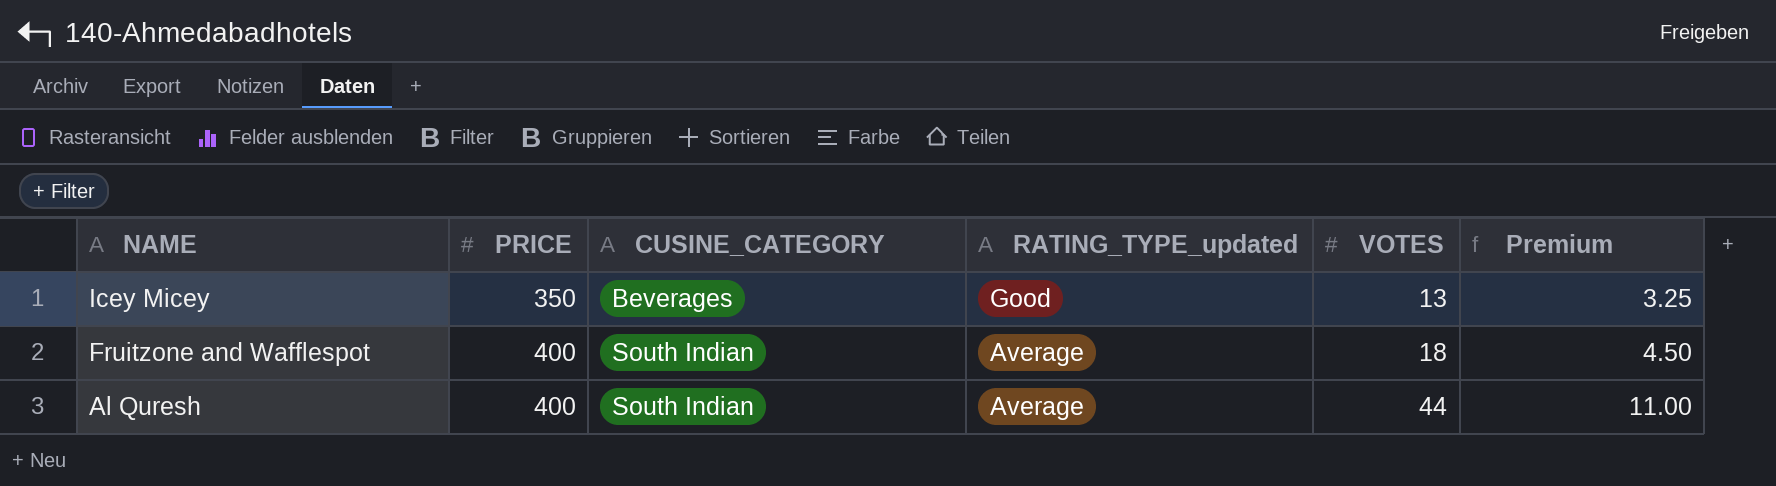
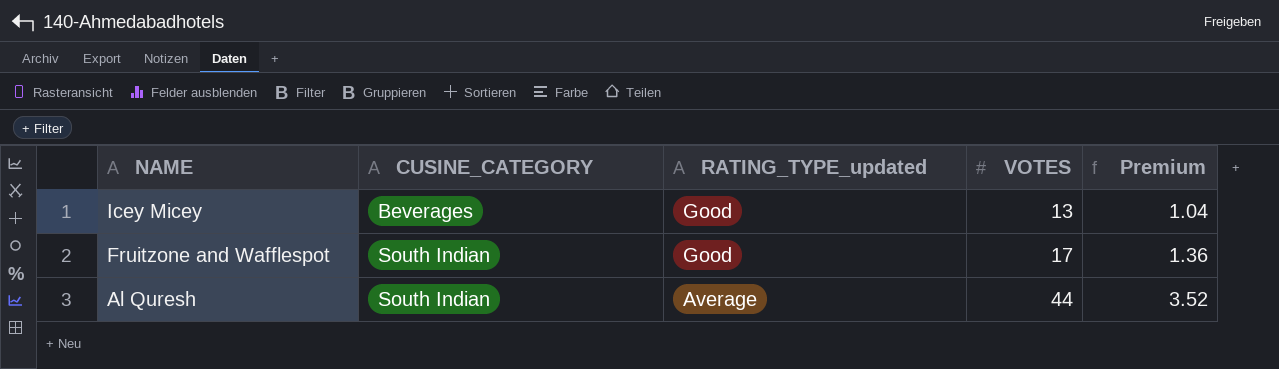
column PRICE | position: 2 -> none
column Premium | formula: [VOTES] * 0.25 -> [VOTES] * 0.08
Fruitzone and Wafflespot | RATING_TYPE_updated: Average -> Good
Fruitzone and Wafflespot | VOTES: 18 -> 17

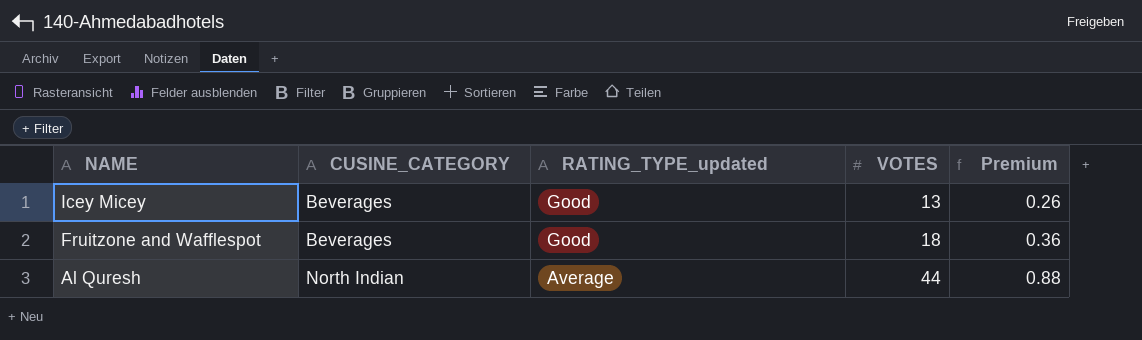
column Premium | formula: [VOTES] * 0.08 -> [VOTES] * 0.02
Fruitzone and Wafflespot | CUSINE_CATEGORY: South Indian -> Beverages
Fruitzone and Wafflespot | VOTES: 17 -> 18
Al Quresh | CUSINE_CATEGORY: South Indian -> North Indian

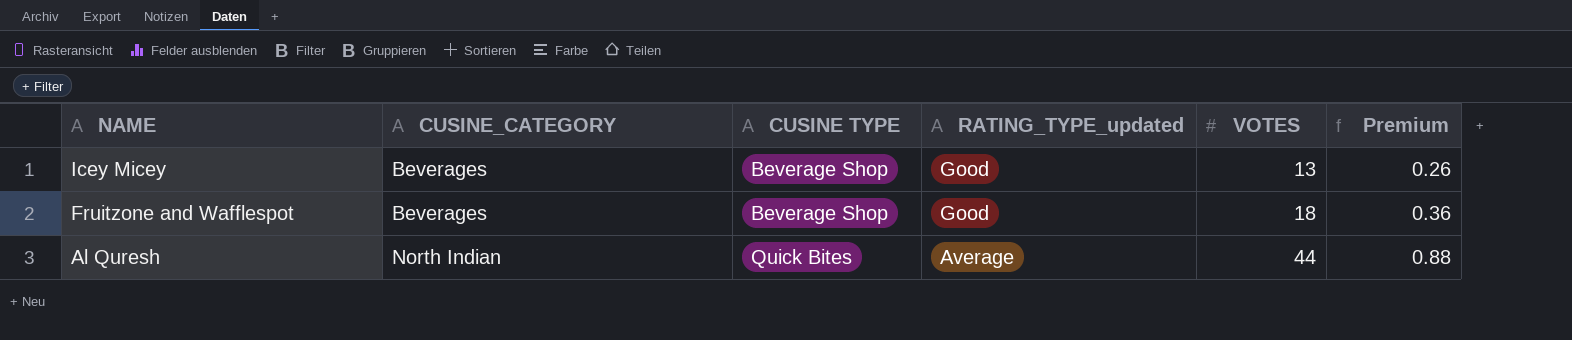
column CUSINE TYPE | position: none -> 3

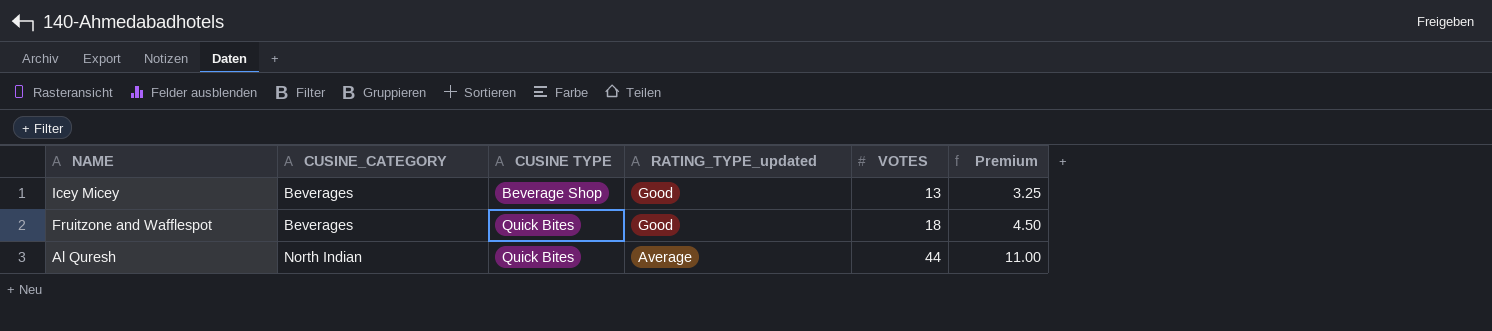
column Premium | formula: [VOTES] * 0.02 -> [VOTES] * 0.25
Fruitzone and Wafflespot | CUSINE TYPE: Beverage Shop -> Quick Bites

